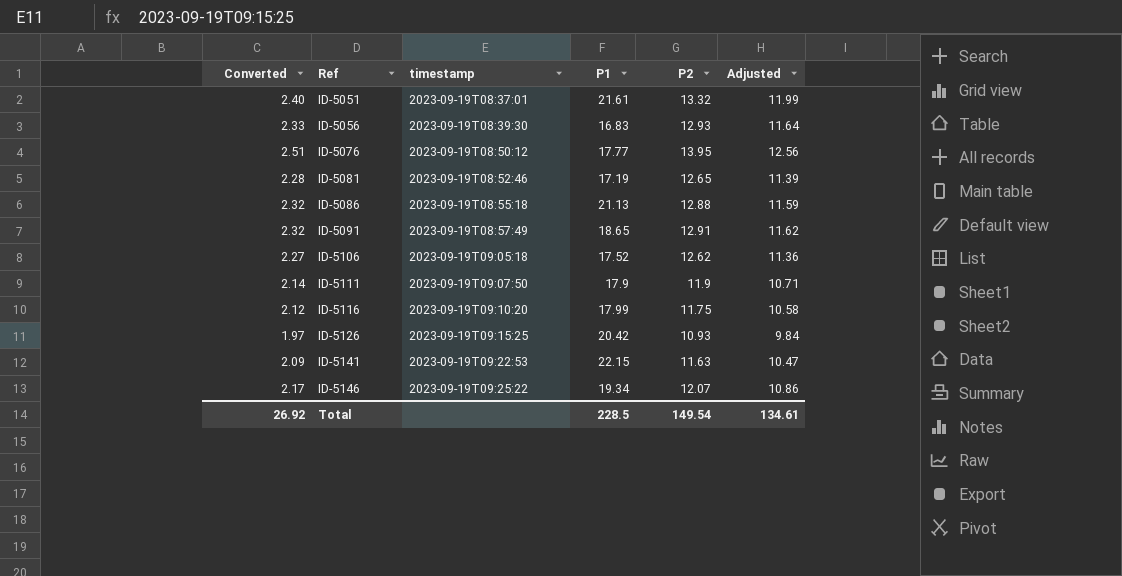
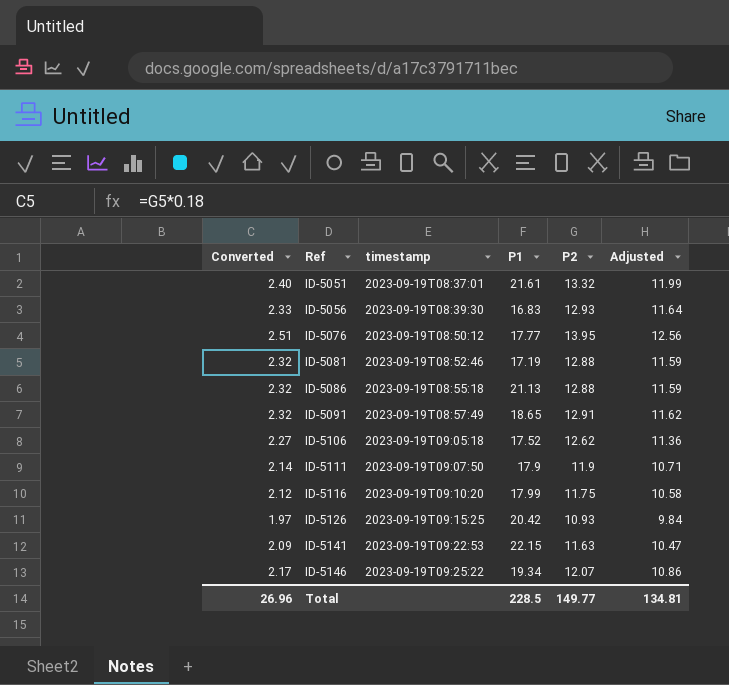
ID-5081 | Converted: 2.28 -> 2.32
ID-5081 | P2: 12.65 -> 12.88
ID-5081 | Adjusted: 11.39 -> 11.59
Total | Converted: 26.92 -> 26.96
Total | P2: 149.54 -> 149.77
Total | Adjusted: 134.61 -> 134.81

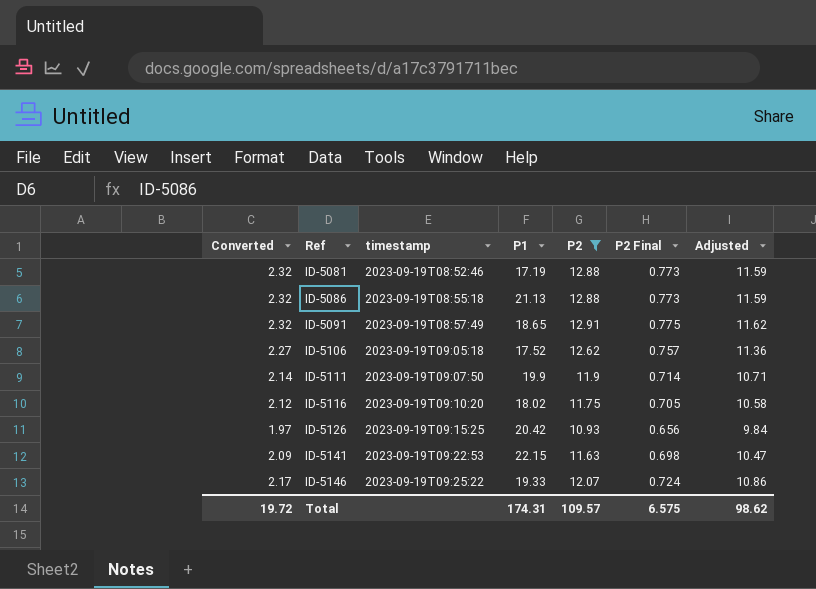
filter: none -> P2 <= 12.91
column P2 Final | formula: none -> [P2] * 0.06
ID-5111 | P1: 17.9 -> 19.9
ID-5116 | P1: 17.99 -> 18.02
ID-5146 | P1: 19.34 -> 19.33
Total | Converted: 26.96 -> 19.72
Total | P1: 228.5 -> 174.31
Total | P2: 149.77 -> 109.57
Total | Adjusted: 134.81 -> 98.62

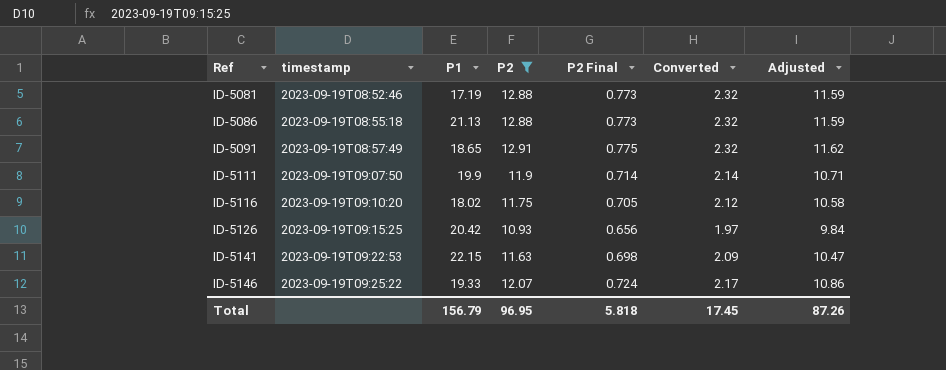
column Converted | position: 1 -> 6
row ID-5106: 2.27 | 2023-09-19T09:05:18 | 17.52 | 12.62 | 0.757 | 11.36 -> none
Total | P1: 174.31 -> 156.79
Total | P2: 109.57 -> 96.95
Total | P2 Final: 6.575 -> 5.818
Total | Converted: 19.72 -> 17.45
Total | Adjusted: 98.62 -> 87.26

